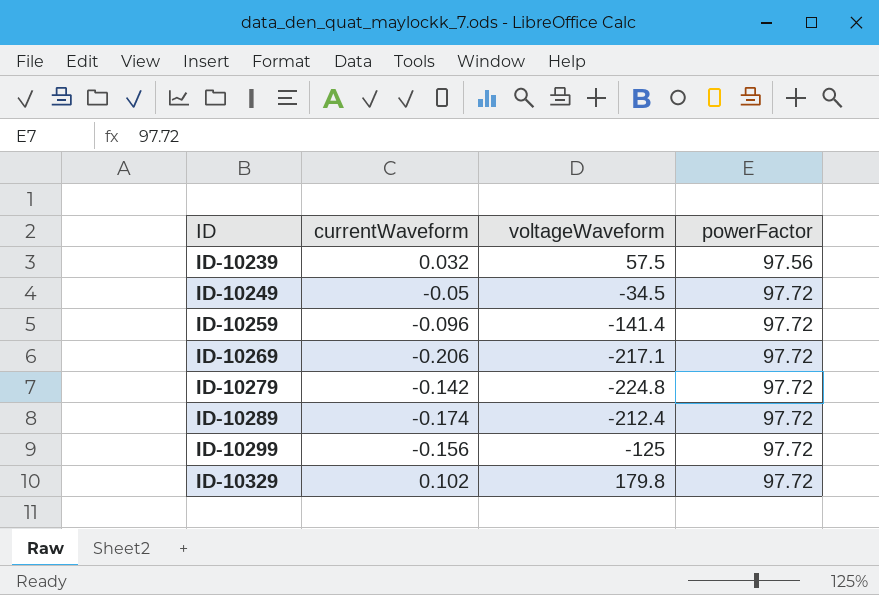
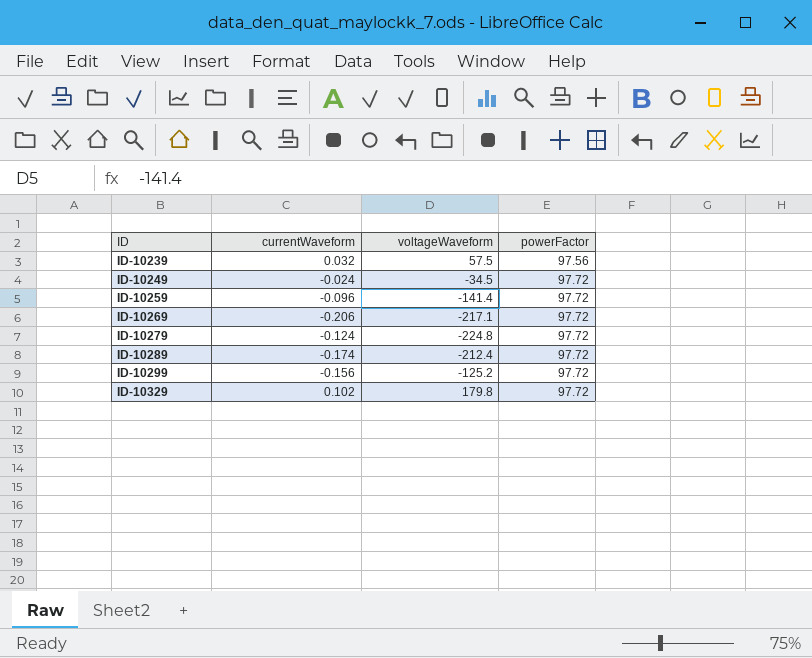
ID-10249 | currentWaveform: -0.05 -> -0.024
ID-10279 | currentWaveform: -0.142 -> -0.124
ID-10299 | voltageWaveform: -125 -> -125.2

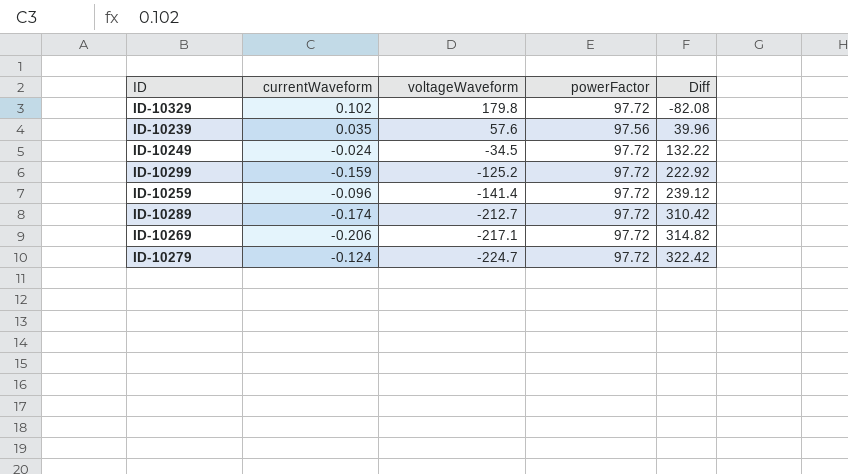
row order: ID ascending -> voltageWaveform descending
column Diff | formula: none -> [powerFactor] - [voltageWaveform]
ID-10239 | currentWaveform: 0.032 -> 0.035
ID-10239 | voltageWaveform: 57.5 -> 57.6
ID-10299 | currentWaveform: -0.156 -> -0.159
ID-10289 | voltageWaveform: -212.4 -> -212.7
ID-10279 | voltageWaveform: -224.8 -> -224.7

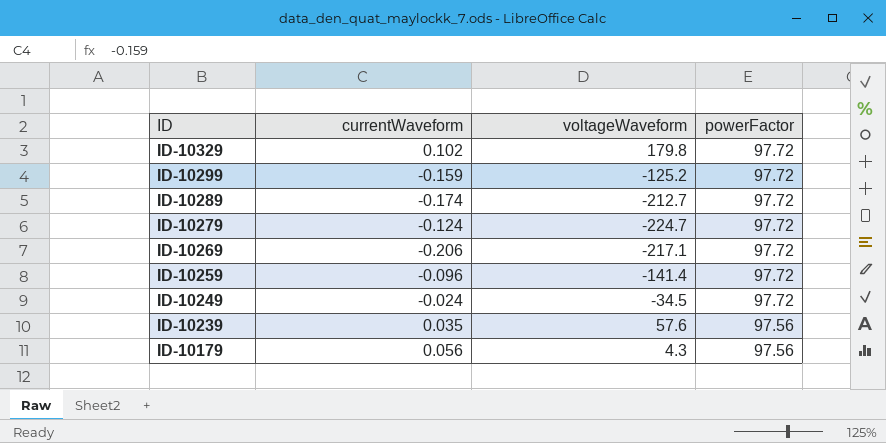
row order: voltageWaveform descending -> ID descending
column Diff | formula: [powerFactor] - [voltageWaveform] -> none
row ID-10179: none -> 0.056 | 4.3 | 97.56

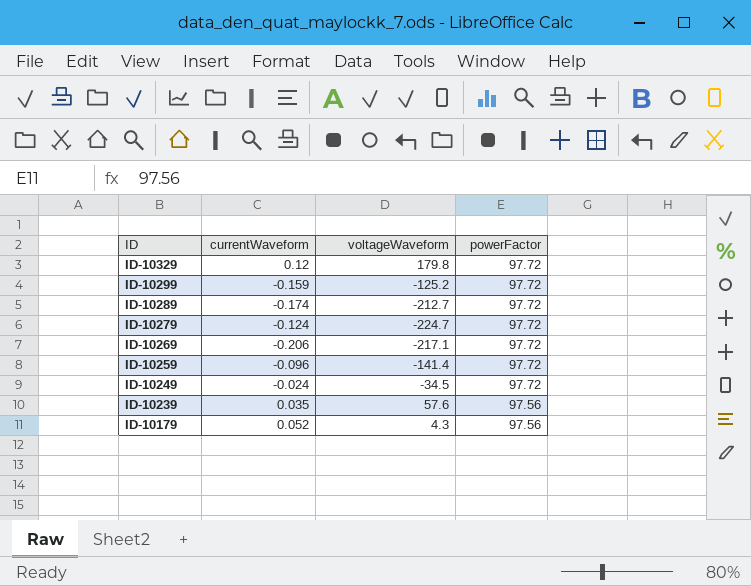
ID-10329 | currentWaveform: 0.102 -> 0.12
ID-10179 | currentWaveform: 0.056 -> 0.052

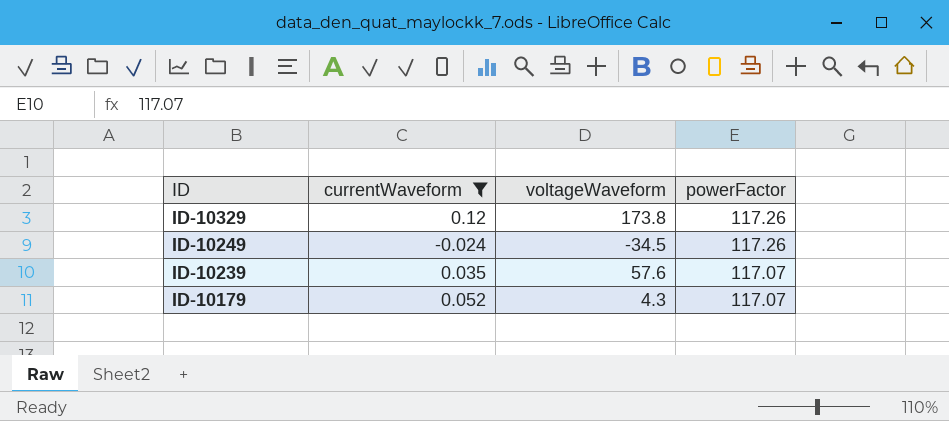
filter: none -> currentWaveform >= -0.024
ID-10329 | voltageWaveform: 179.8 -> 173.8
ID-10329 | powerFactor: 97.72 -> 117.26
ID-10249 | powerFactor: 97.72 -> 117.26
ID-10239 | powerFactor: 97.56 -> 117.07
ID-10179 | powerFactor: 97.56 -> 117.07

